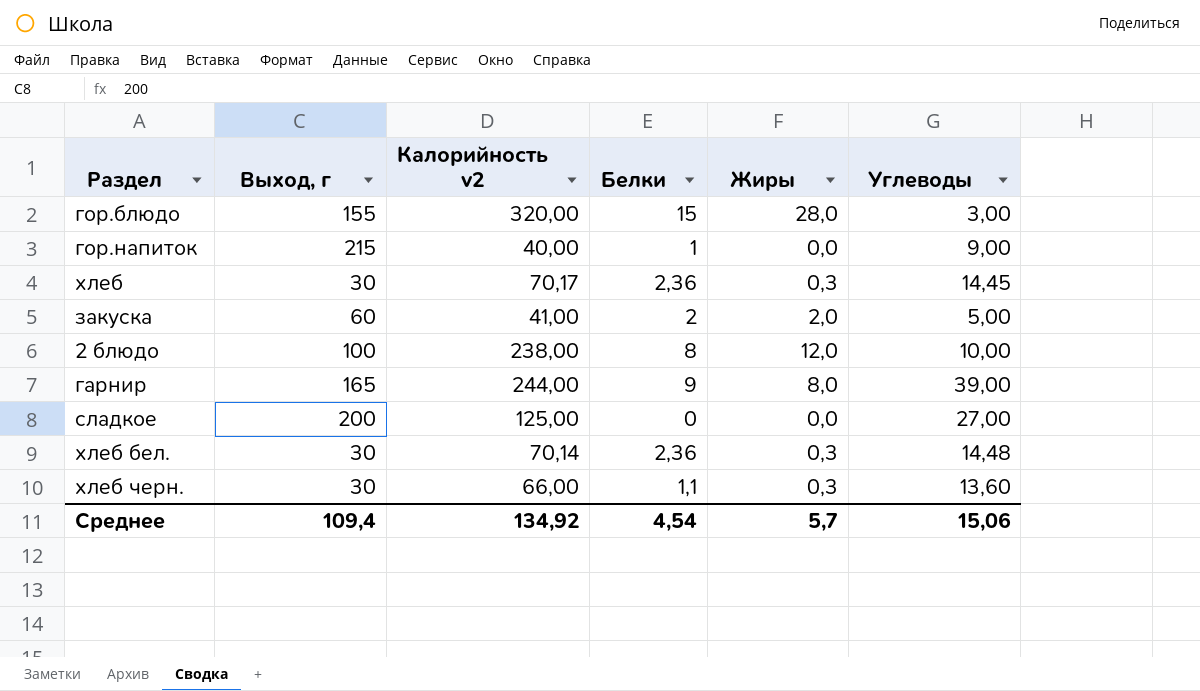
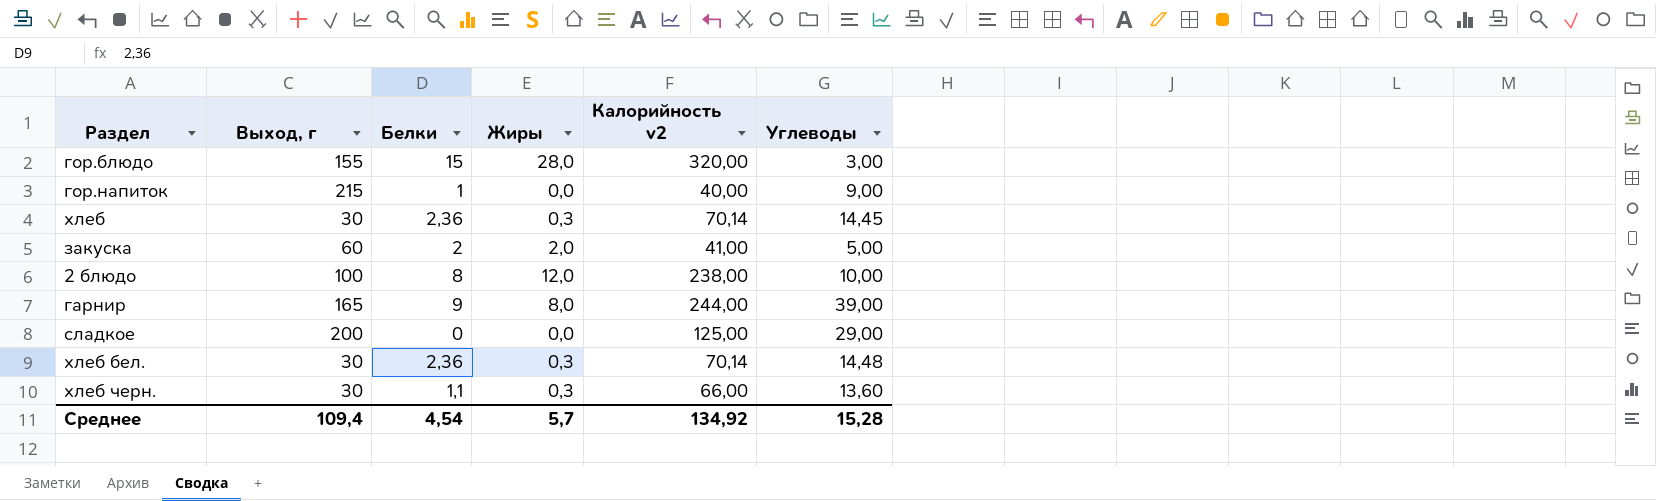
column Калорийность v2 | position: 3 -> 5
хлеб | Калорийность v2: 70,17 -> 70,14
сладкое | Углеводы: 27,00 -> 29,00
Среднее | Углеводы: 15,06 -> 15,28

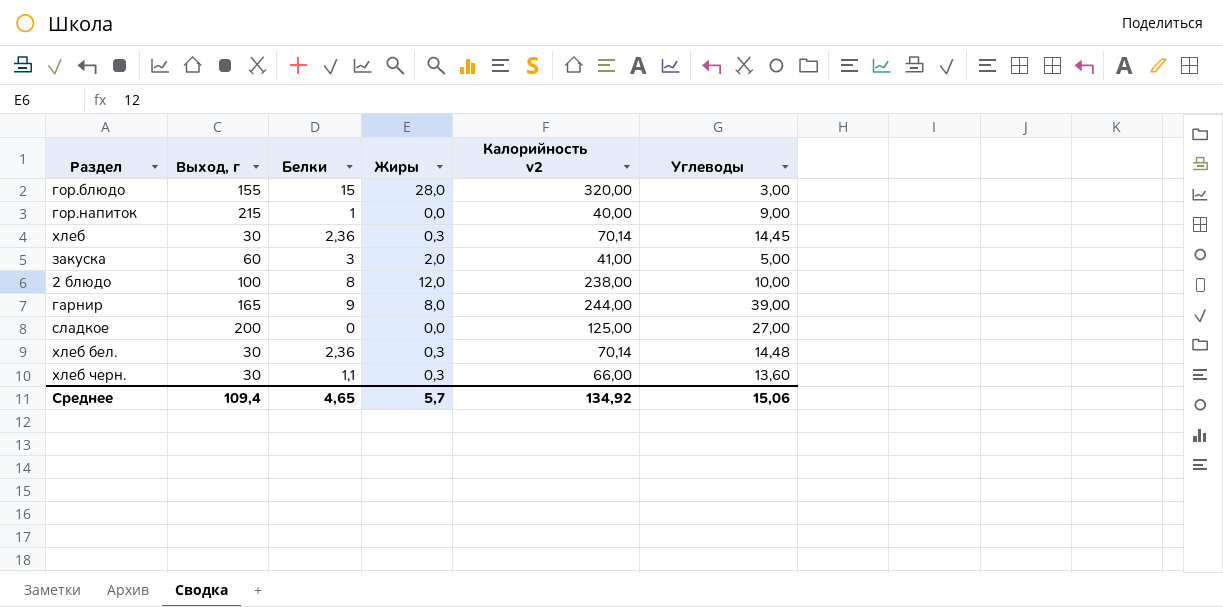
закуска | Белки: 2 -> 3
сладкое | Углеводы: 29,00 -> 27,00
Среднее | Белки: 4,54 -> 4,65
Среднее | Углеводы: 15,28 -> 15,06

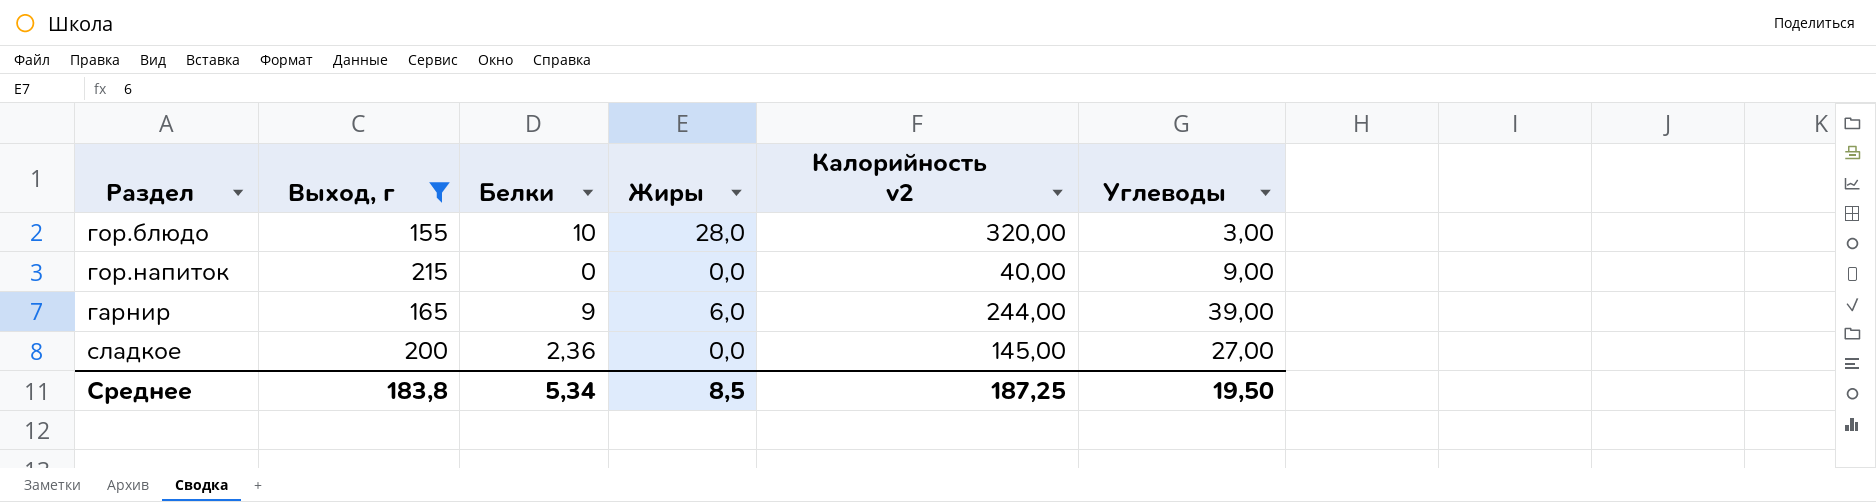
filter: none -> Выход, г >= 155
гор.блюдо | Белки: 15 -> 10
гор.напиток | Белки: 1 -> 0
гарнир | Жиры: 8,0 -> 6,0
сладкое | Белки: 0 -> 2,36
сладкое | Калорийность v2: 125,00 -> 145,00
Среднее | Выход, г: 109,4 -> 183,8
Среднее | Белки: 4,65 -> 5,34
Среднее | Жиры: 5,7 -> 8,5
Среднее | Калорийность v2: 134,92 -> 187,25
Среднее | Углеводы: 15,06 -> 19,50

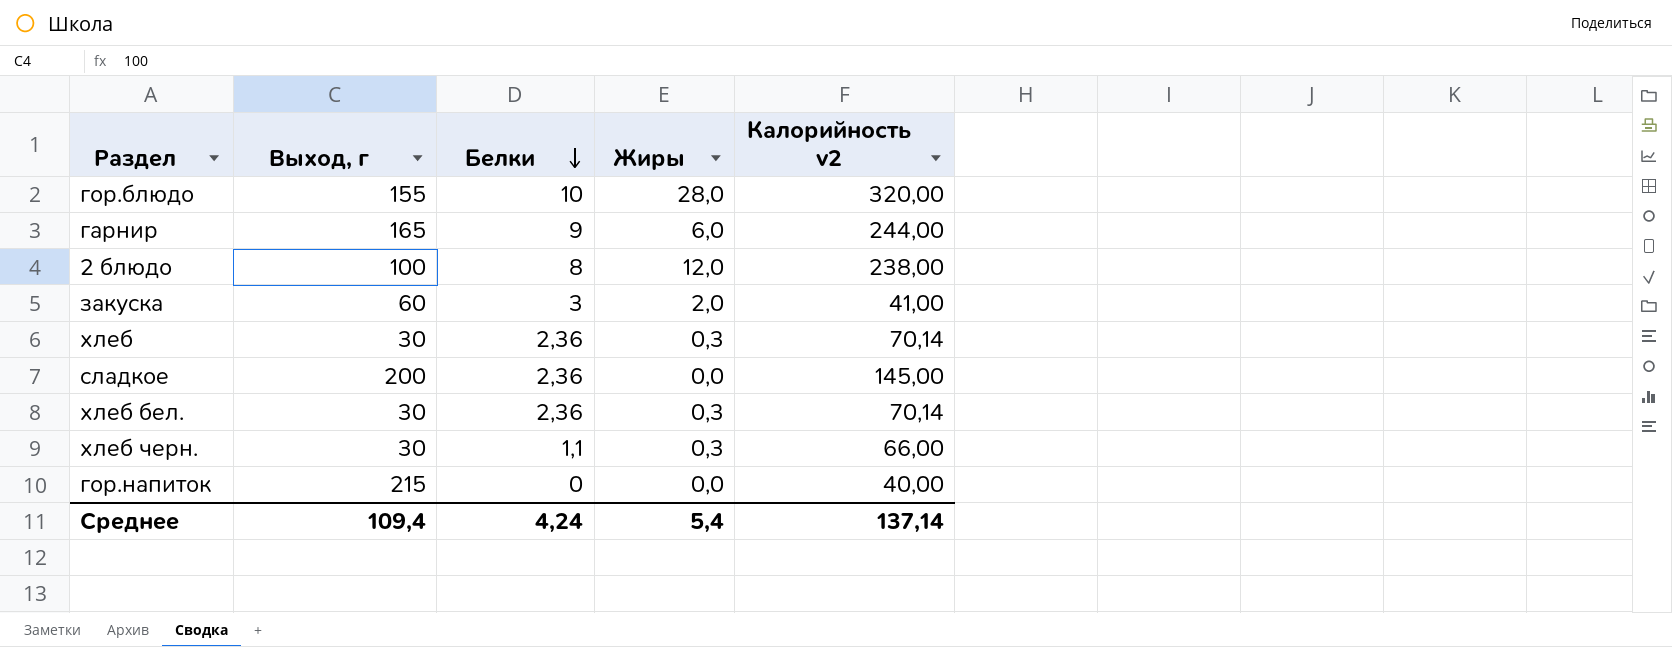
filter: Выход, г >= 155 -> none
row order: none -> Белки descending
column Углеводы | position: 6 -> none
Среднее | Выход, г: 183,8 -> 109,4
Среднее | Белки: 5,34 -> 4,24
Среднее | Жиры: 8,5 -> 5,4
Среднее | Калорийность v2: 187,25 -> 137,14

